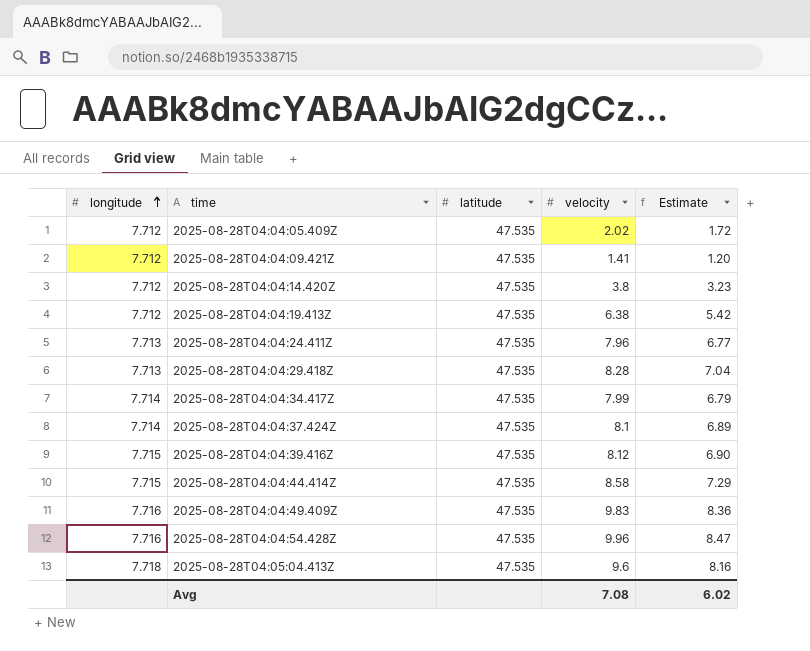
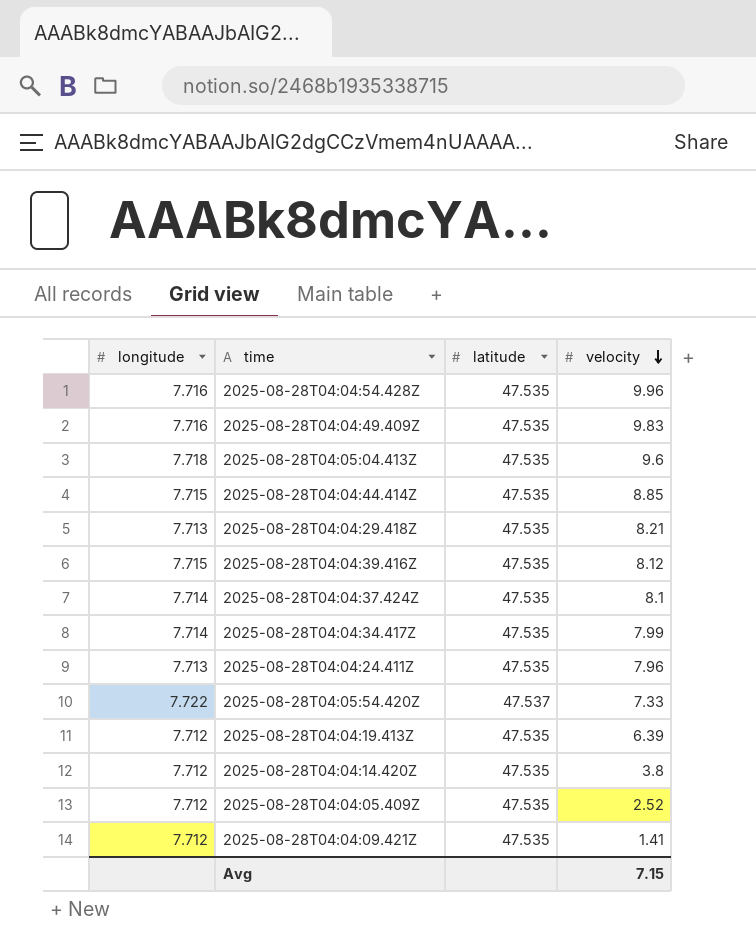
row order: longitude ascending -> velocity descending
column Estimate | formula: [velocity] * 0.85 -> none
2025-08-28T04:04:44.414Z | velocity: 8.58 -> 8.85
2025-08-28T04:04:29.418Z | velocity: 8.28 -> 8.21
row 2025-08-28T04:05:54.420Z: none -> 7.722 | 47.537 | 7.33
2025-08-28T04:04:19.413Z | velocity: 6.38 -> 6.39
2025-08-28T04:04:05.409Z | velocity: 2.02 -> 2.52
Avg | velocity: 7.08 -> 7.15

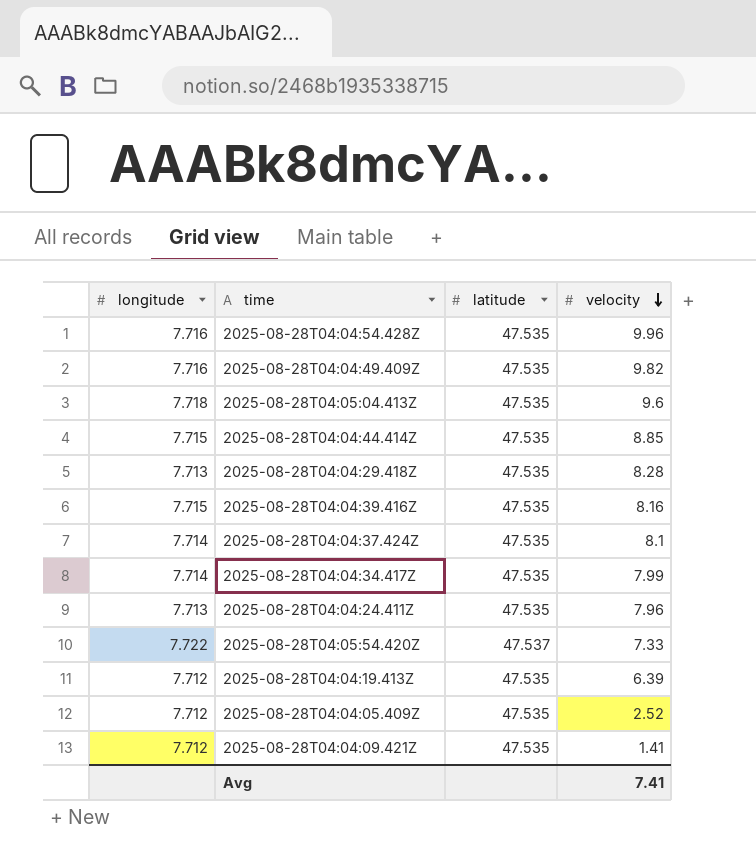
row 2025-08-28T04:04:14.420Z: 7.712 | 47.535 | 3.8 -> none
2025-08-28T04:04:49.409Z | velocity: 9.83 -> 9.82
2025-08-28T04:04:29.418Z | velocity: 8.21 -> 8.28
2025-08-28T04:04:39.416Z | velocity: 8.12 -> 8.16
Avg | velocity: 7.15 -> 7.41

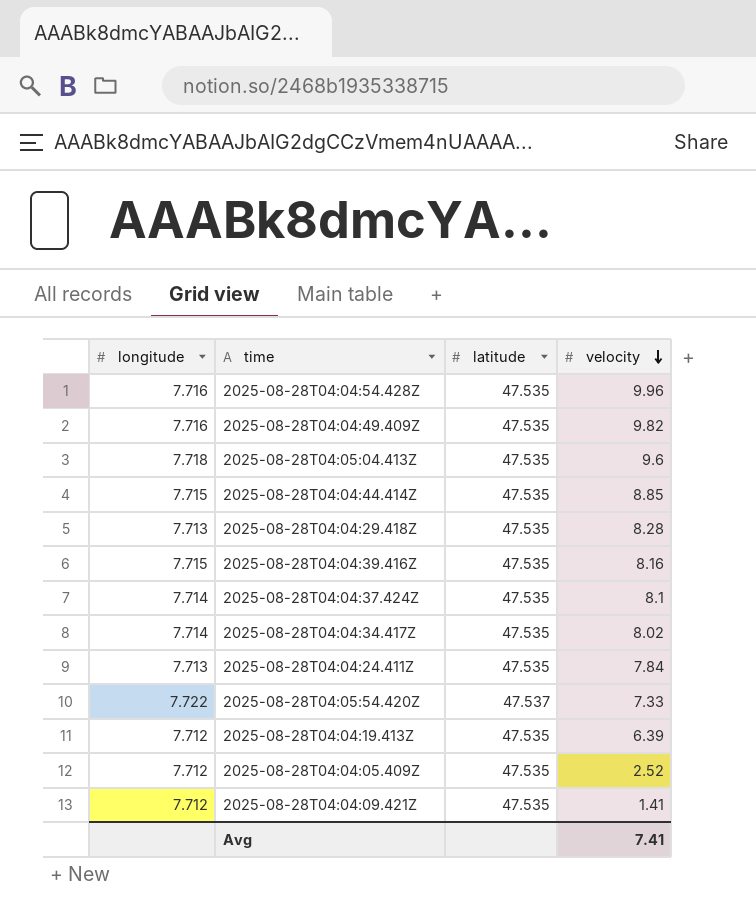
2025-08-28T04:04:34.417Z | velocity: 7.99 -> 8.02
2025-08-28T04:04:24.411Z | velocity: 7.96 -> 7.84

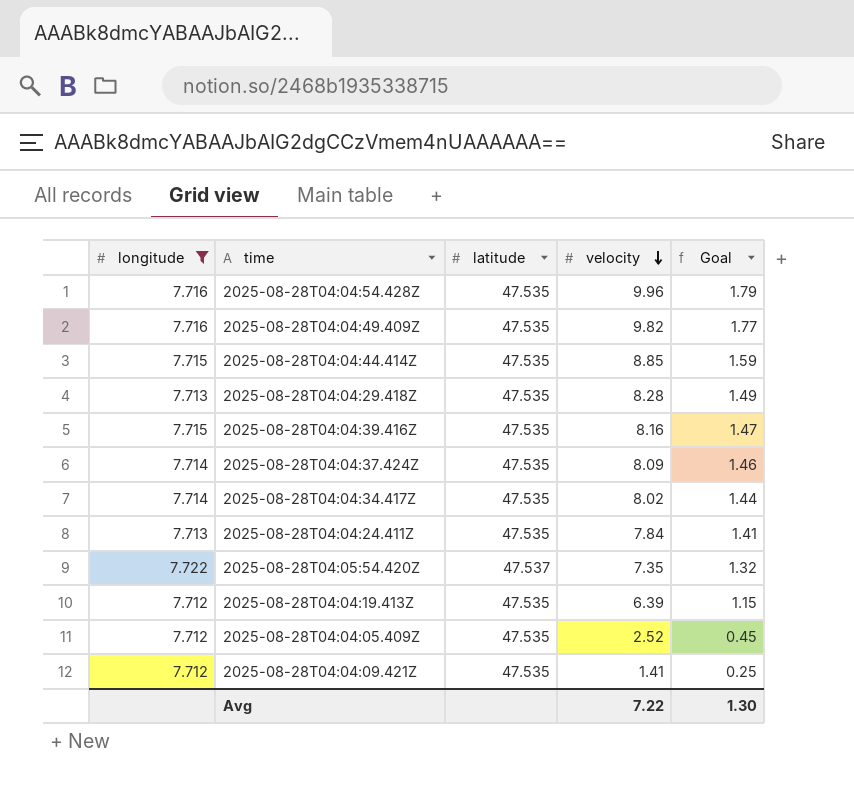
filter: none -> longitude != 7.718
column Goal | formula: none -> [velocity] * 0.18
2025-08-28T04:04:37.424Z | velocity: 8.1 -> 8.09
2025-08-28T04:05:54.420Z | velocity: 7.33 -> 7.35
Avg | velocity: 7.41 -> 7.22

